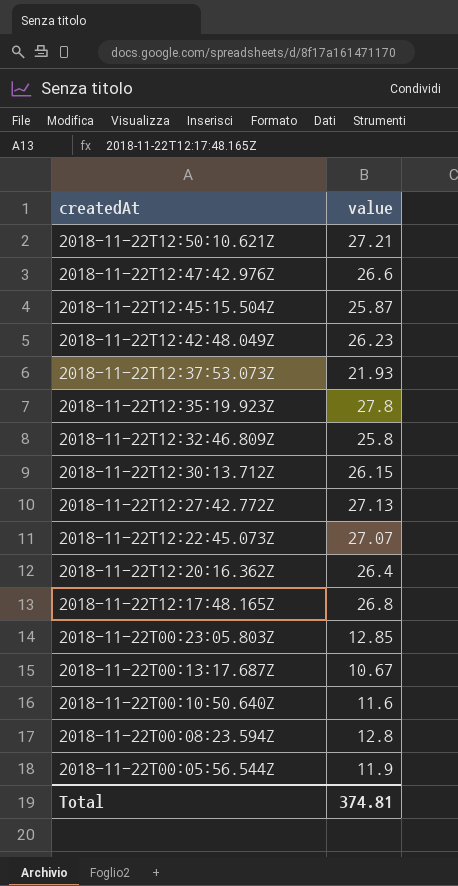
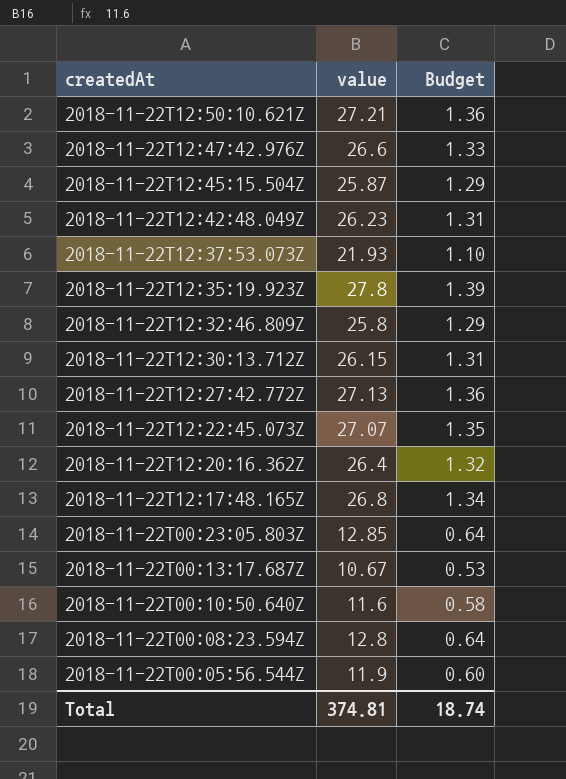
column Budget | formula: none -> [value] * 0.05

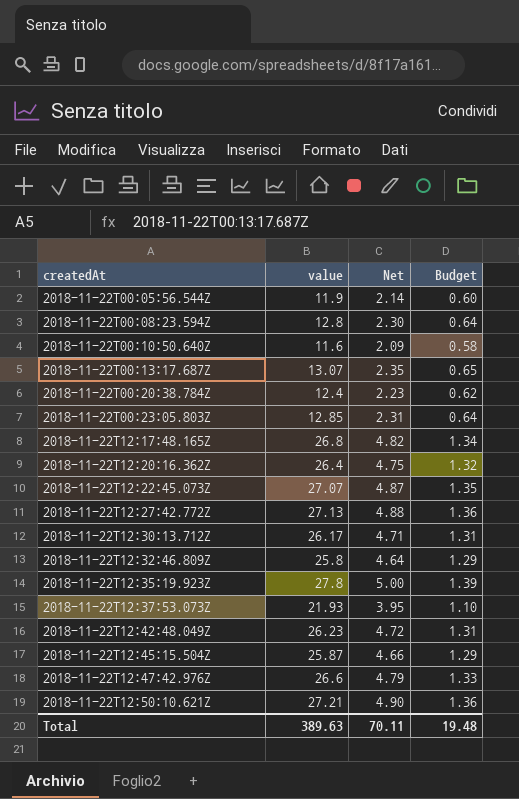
row order: createdAt descending -> createdAt ascending
column Net | formula: none -> [value] * 0.18
2018-11-22T00:13:17.687Z | value: 10.67 -> 13.07
2018-11-22T00:13:17.687Z | Budget: 0.53 -> 0.65
row 2018-11-22T00:20:38.784Z: none -> 12.4 | 2.23 | 0.62
2018-11-22T12:30:13.712Z | value: 26.15 -> 26.17
Total | value: 374.81 -> 389.63
Total | Budget: 18.74 -> 19.48

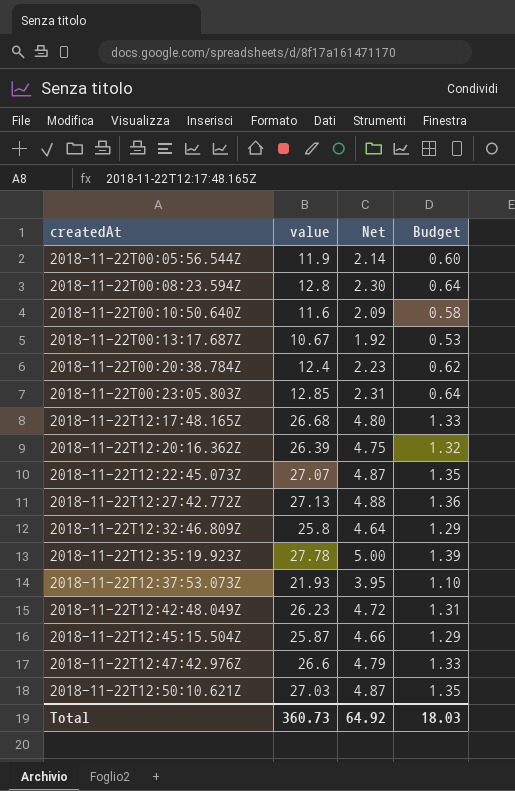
row 2018-11-22T12:30:13.712Z: 26.17 | 4.71 | 1.31 -> none
2018-11-22T00:13:17.687Z | value: 13.07 -> 10.67
2018-11-22T00:13:17.687Z | Net: 2.35 -> 1.92
2018-11-22T00:13:17.687Z | Budget: 0.65 -> 0.53
2018-11-22T12:17:48.165Z | value: 26.8 -> 26.68
2018-11-22T12:17:48.165Z | Net: 4.82 -> 4.80
2018-11-22T12:17:48.165Z | Budget: 1.34 -> 1.33
2018-11-22T12:20:16.362Z | value: 26.4 -> 26.39
2018-11-22T12:35:19.923Z | value: 27.8 -> 27.78
2018-11-22T12:50:10.621Z | value: 27.21 -> 27.03
2018-11-22T12:50:10.621Z | Net: 4.90 -> 4.87
2018-11-22T12:50:10.621Z | Budget: 1.36 -> 1.35
Total | value: 389.63 -> 360.73
Total | Net: 70.11 -> 64.92
Total | Budget: 19.48 -> 18.03

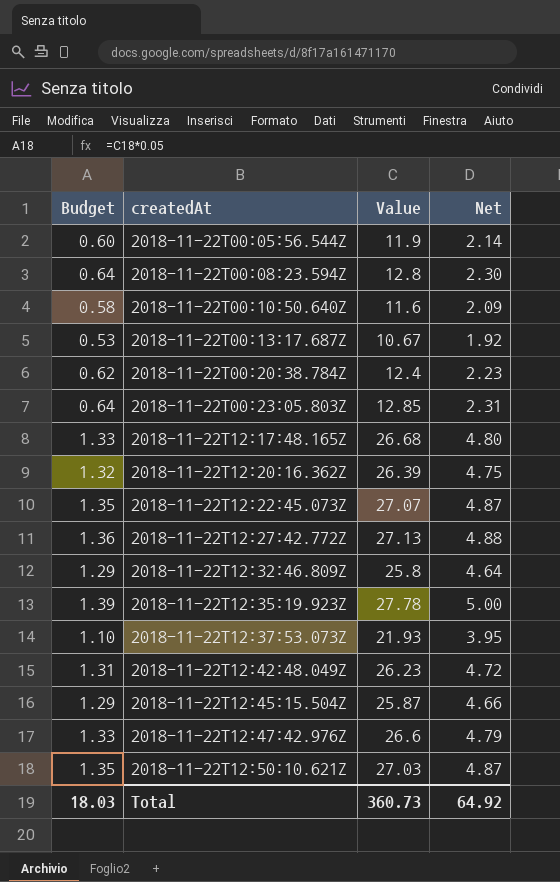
column Budget | position: 4 -> 1
column name: value -> Value

